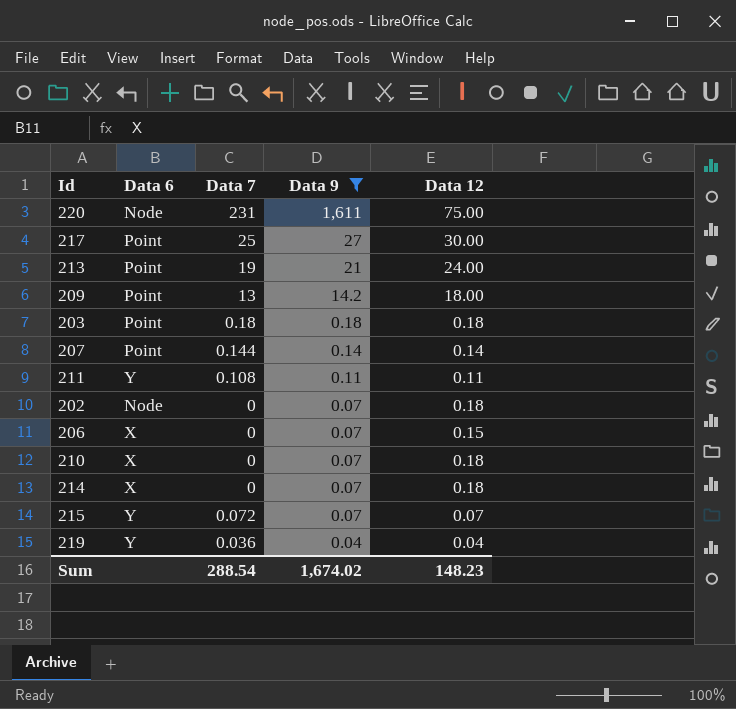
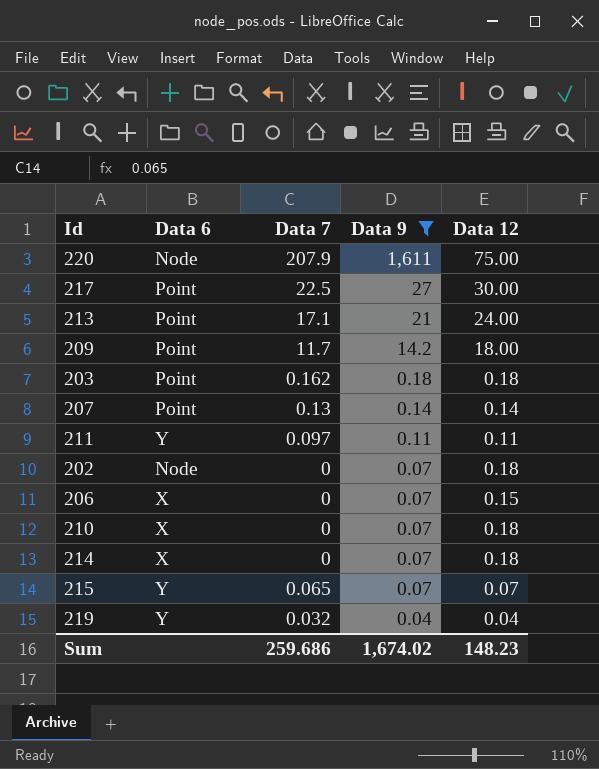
220 | Data 7: 231 -> 207.9
217 | Data 7: 25 -> 22.5
213 | Data 7: 19 -> 17.1
209 | Data 7: 13 -> 11.7
203 | Data 7: 0.18 -> 0.162
207 | Data 7: 0.144 -> 0.13
211 | Data 7: 0.108 -> 0.097
215 | Data 7: 0.072 -> 0.065
219 | Data 7: 0.036 -> 0.032
Sum | Data 7: 288.54 -> 259.686

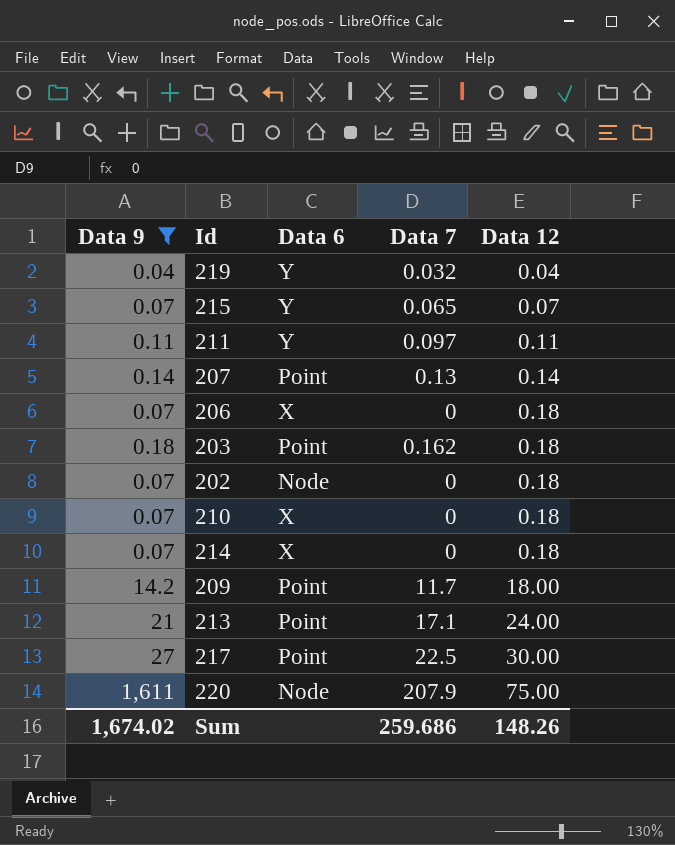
row order: Data 9 descending -> Data 12 ascending
column Data 9 | position: 4 -> 1
206 | Data 12: 0.15 -> 0.18
Sum | Data 12: 148.23 -> 148.26

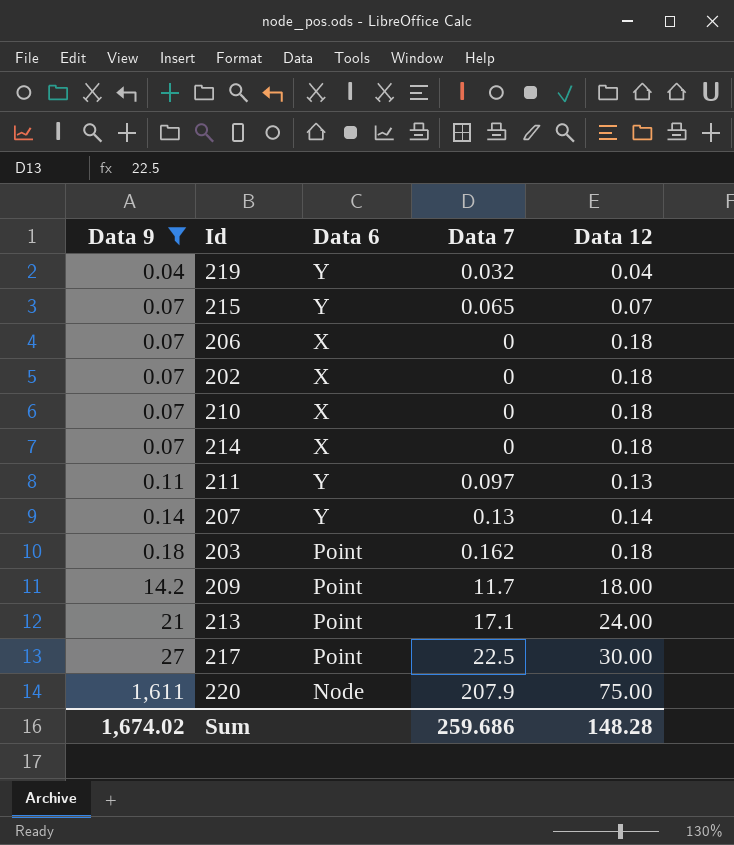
row order: Data 12 ascending -> Data 9 ascending
202 | Data 6: Node -> X
211 | Data 12: 0.11 -> 0.13
207 | Data 6: Point -> Y
Sum | Data 12: 148.26 -> 148.28

